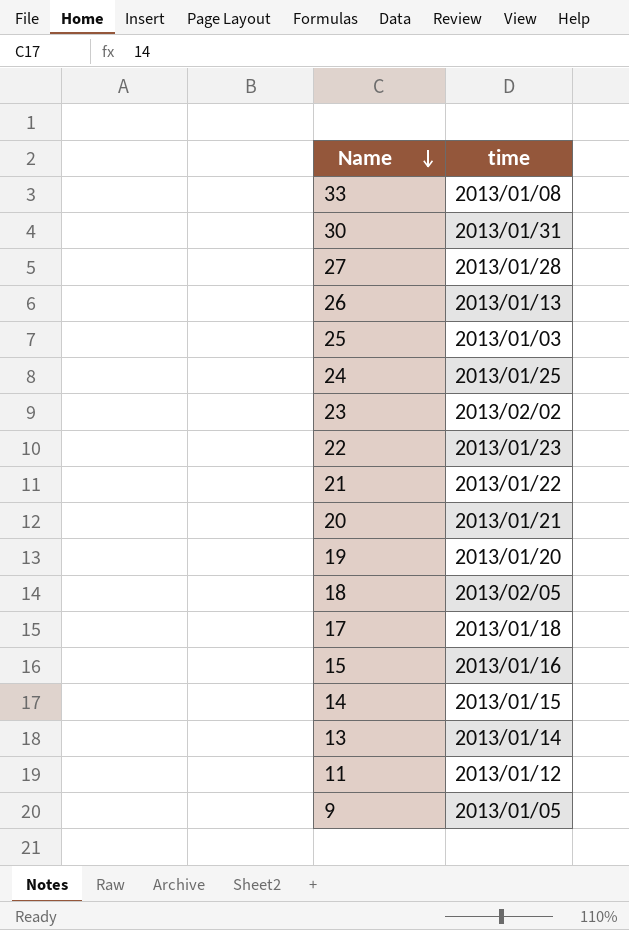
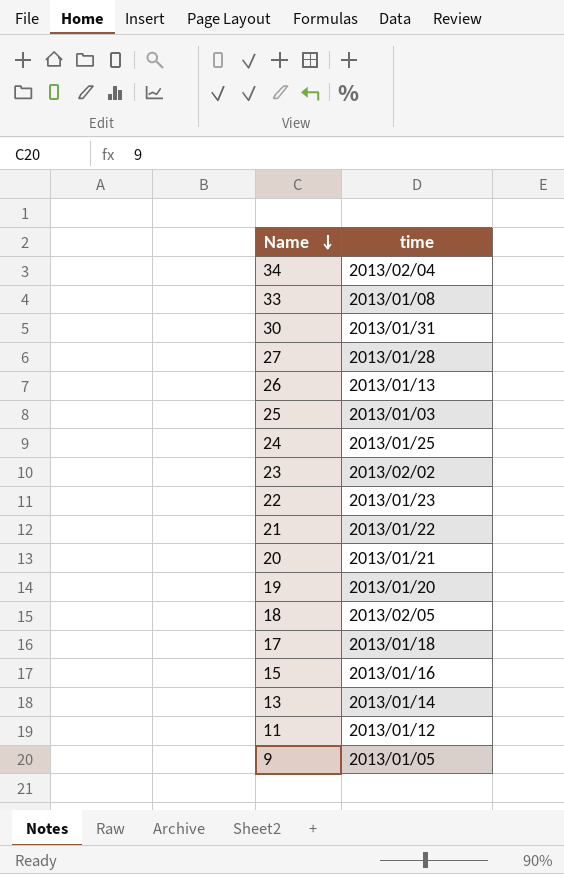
row 14: 2013/01/15 -> none
row 34: none -> 2013/02/04

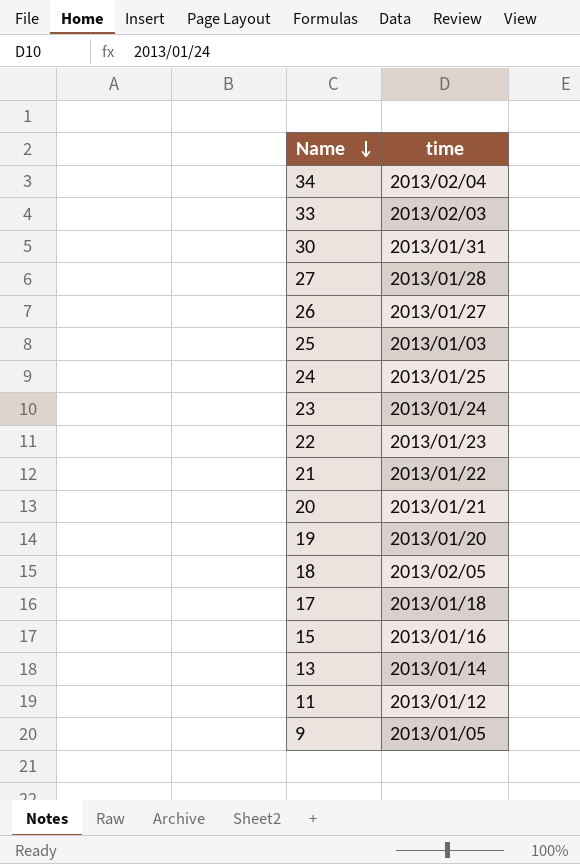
33 | time: 2013/01/08 -> 2013/02/03
26 | time: 2013/01/13 -> 2013/01/27
23 | time: 2013/02/02 -> 2013/01/24

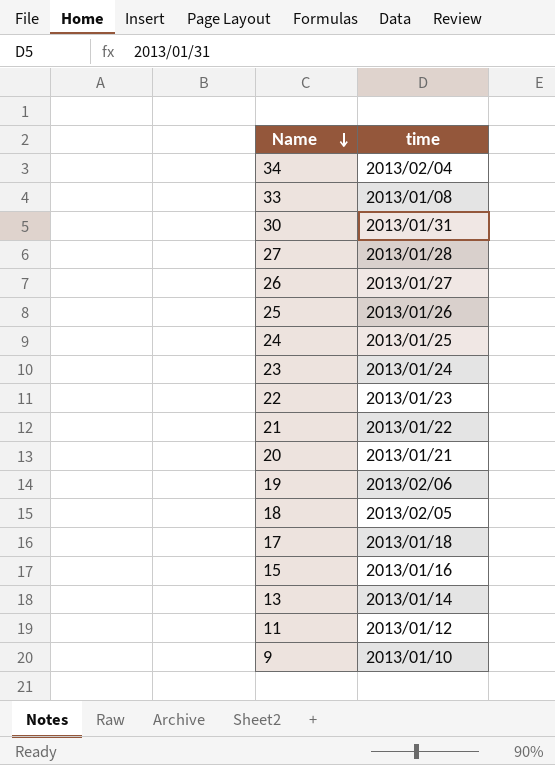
33 | time: 2013/02/03 -> 2013/01/08
25 | time: 2013/01/03 -> 2013/01/26
19 | time: 2013/01/20 -> 2013/02/06
9 | time: 2013/01/05 -> 2013/01/10

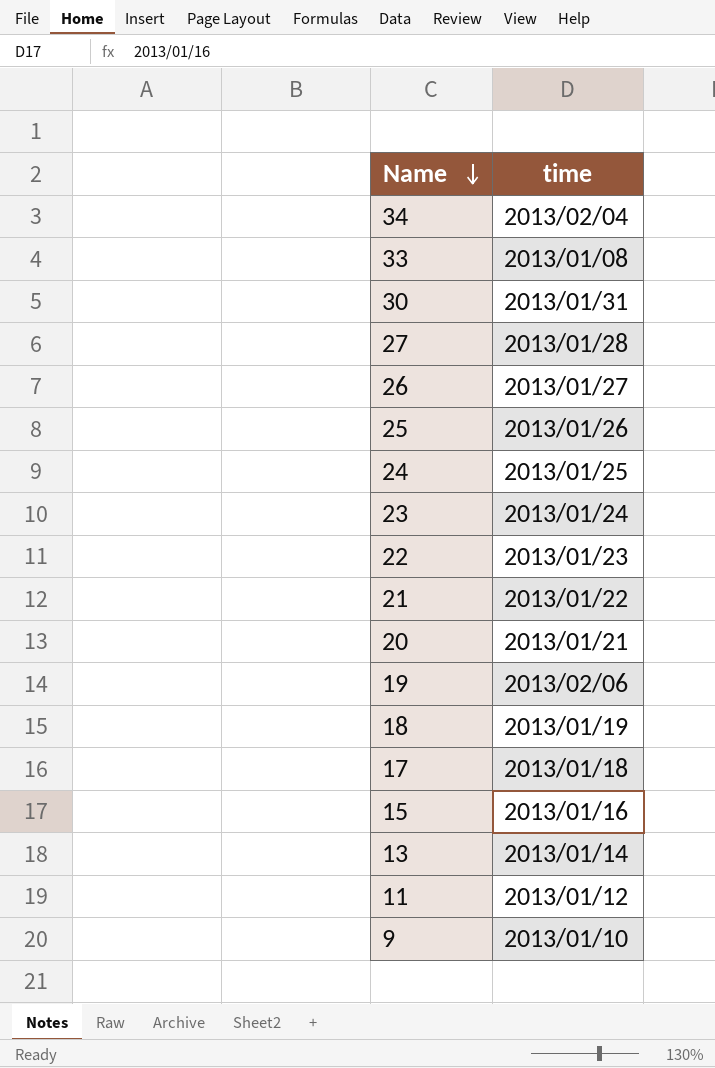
18 | time: 2013/02/05 -> 2013/01/19

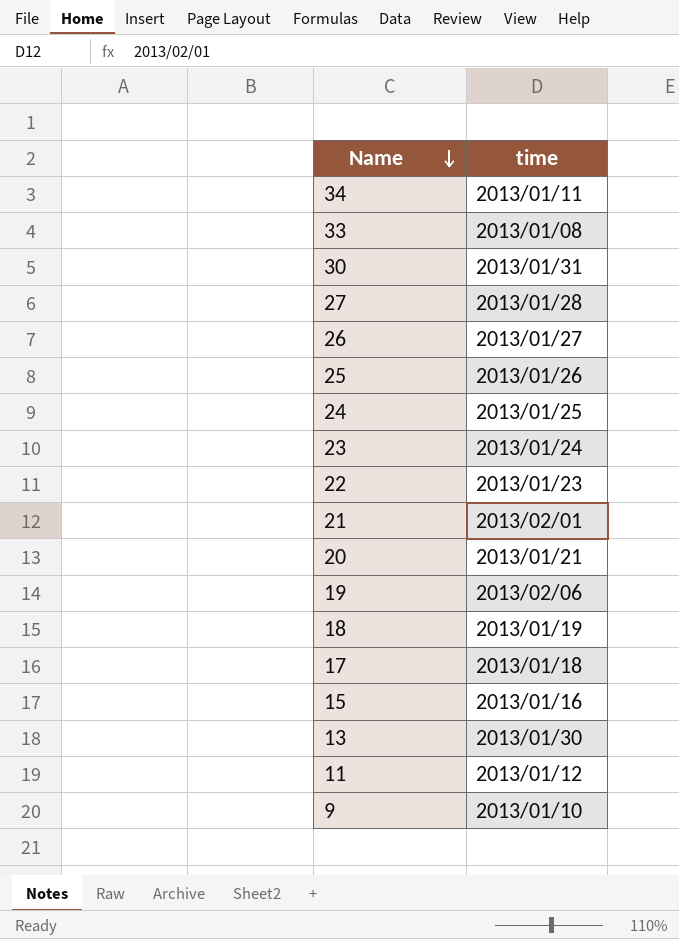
34 | time: 2013/02/04 -> 2013/01/11
21 | time: 2013/01/22 -> 2013/02/01
13 | time: 2013/01/14 -> 2013/01/30

